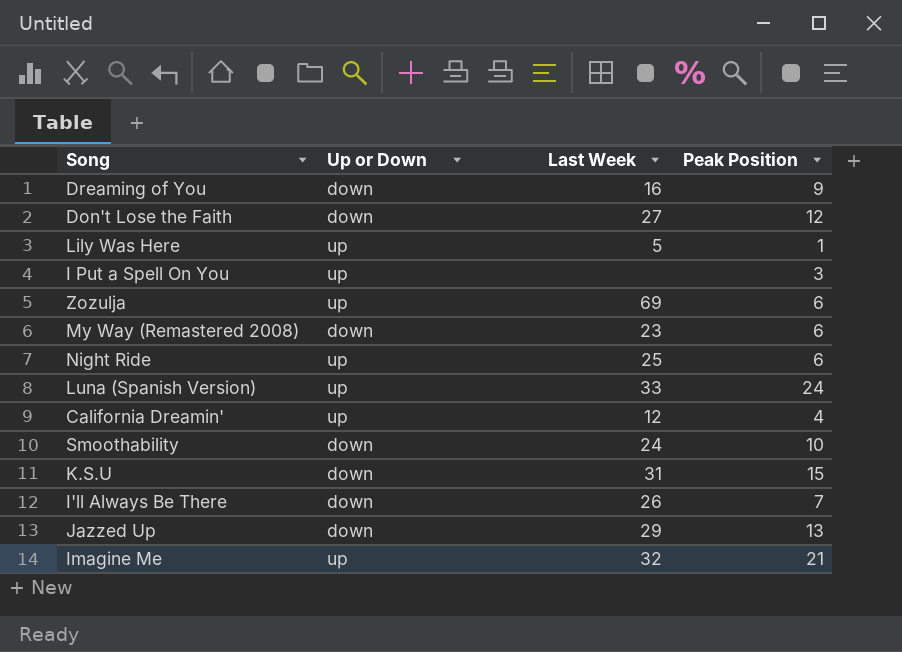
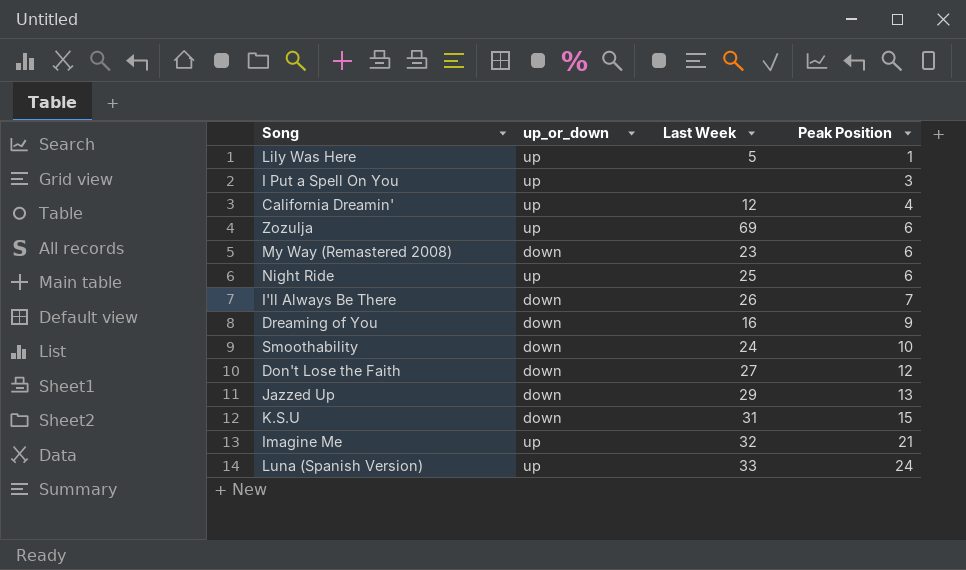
row order: none -> Peak Position ascending
column name: Up or Down -> up_or_down

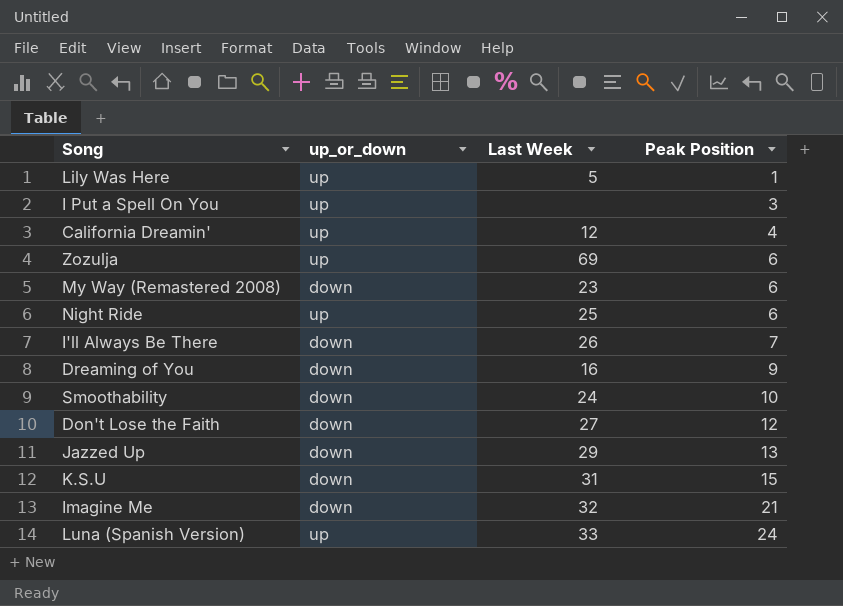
Imagine Me | up_or_down: up -> down

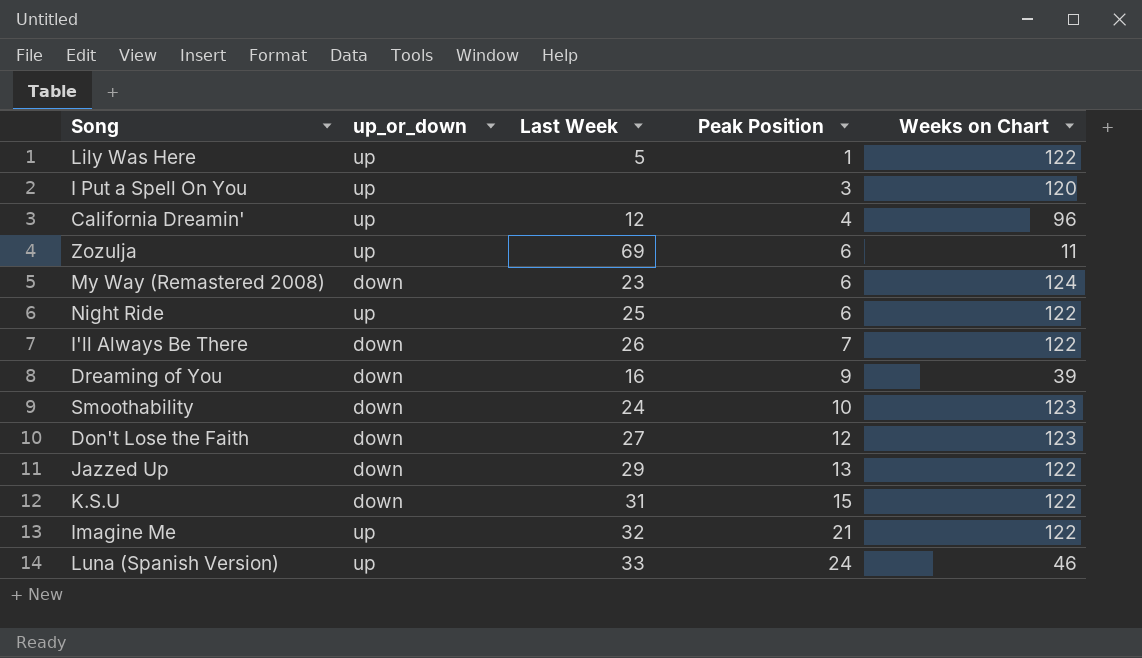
column Weeks on Chart | position: none -> 5
Imagine Me | up_or_down: down -> up

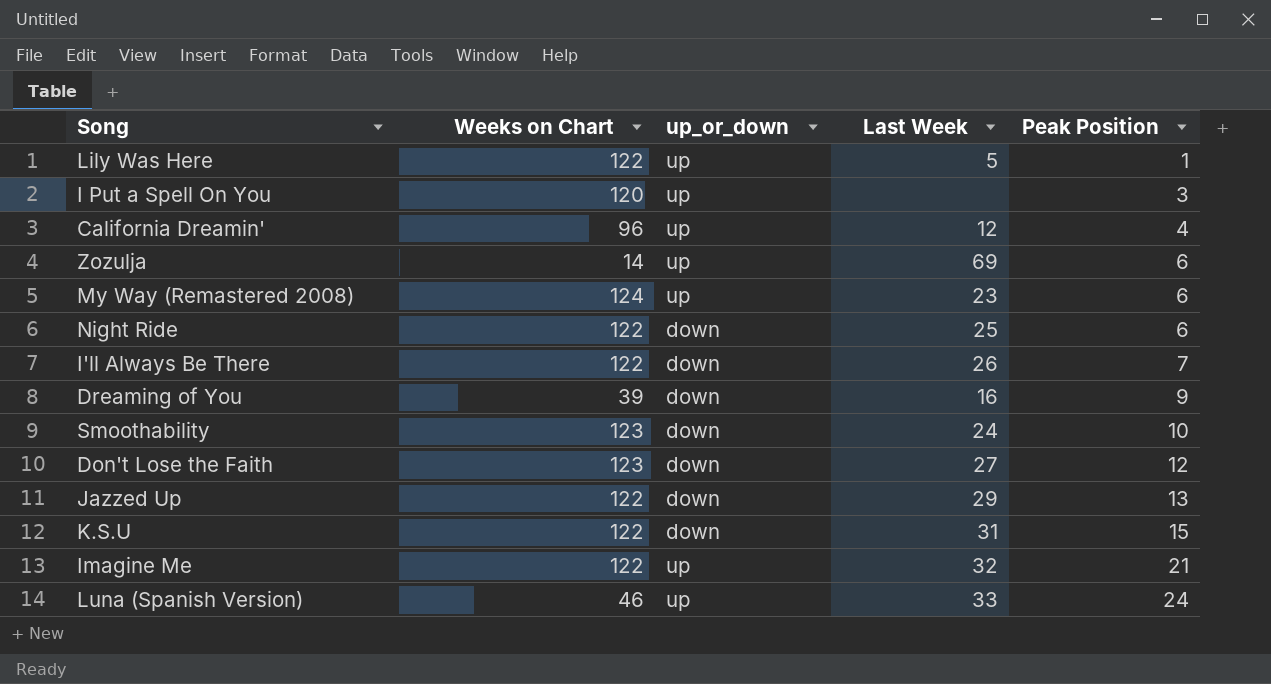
column Weeks on Chart | position: 5 -> 2
Zozulja | Weeks on Chart: 11 -> 14
My Way (Remastered 2008) | up_or_down: down -> up
Night Ride | up_or_down: up -> down

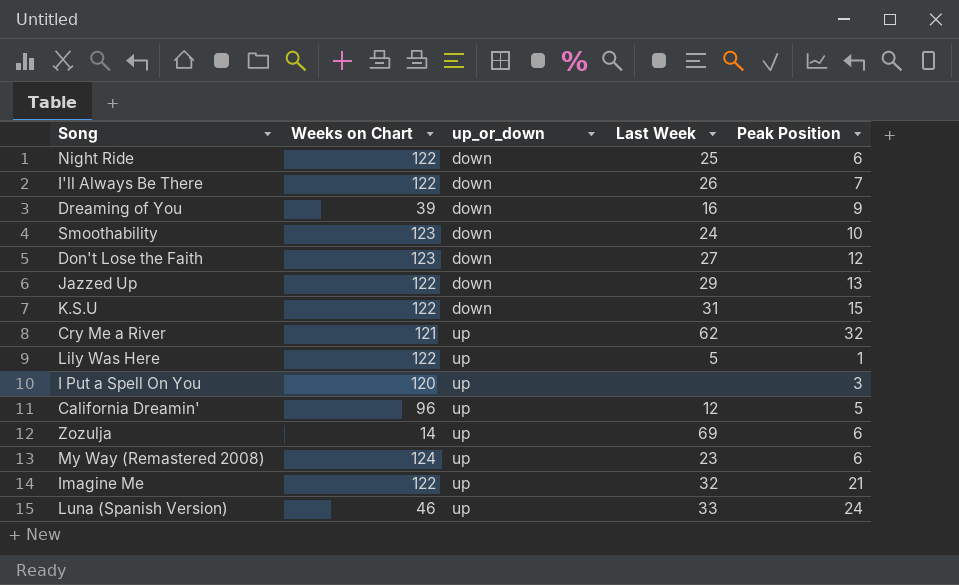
row order: Peak Position ascending -> up_or_down ascending
row Cry Me a River: none -> 121 | up | 62 | 32
California Dreamin' | Peak Position: 4 -> 5

